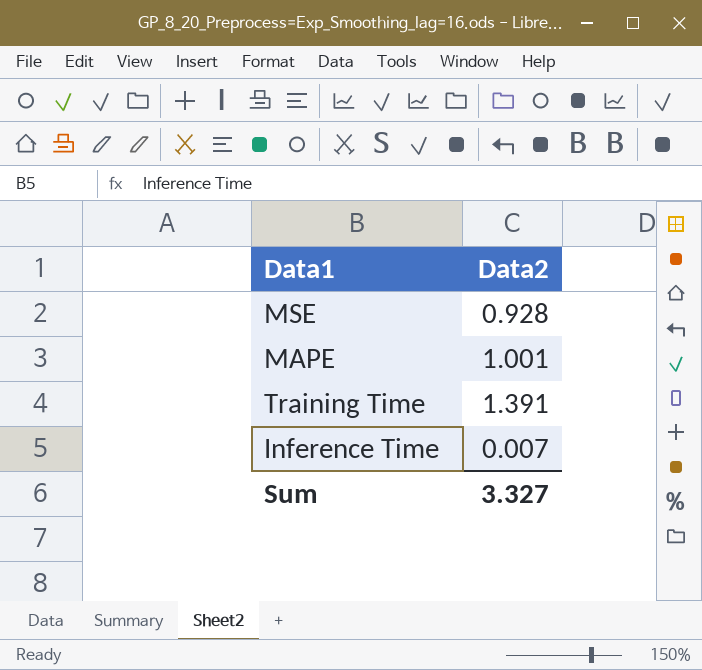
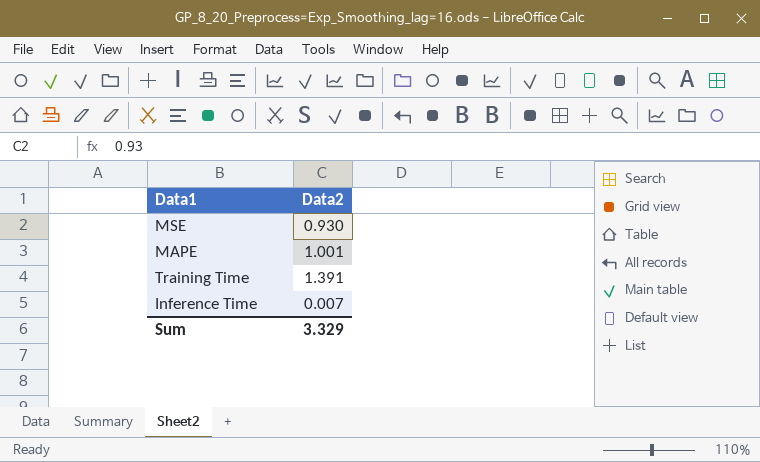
MSE | Data2: 0.928 -> 0.930
Sum | Data2: 3.327 -> 3.329

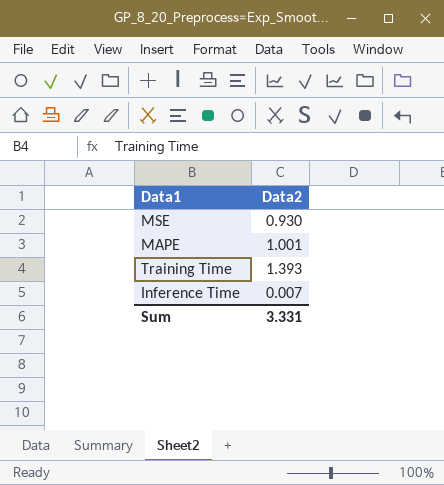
Training Time | Data2: 1.391 -> 1.393
Sum | Data2: 3.329 -> 3.331

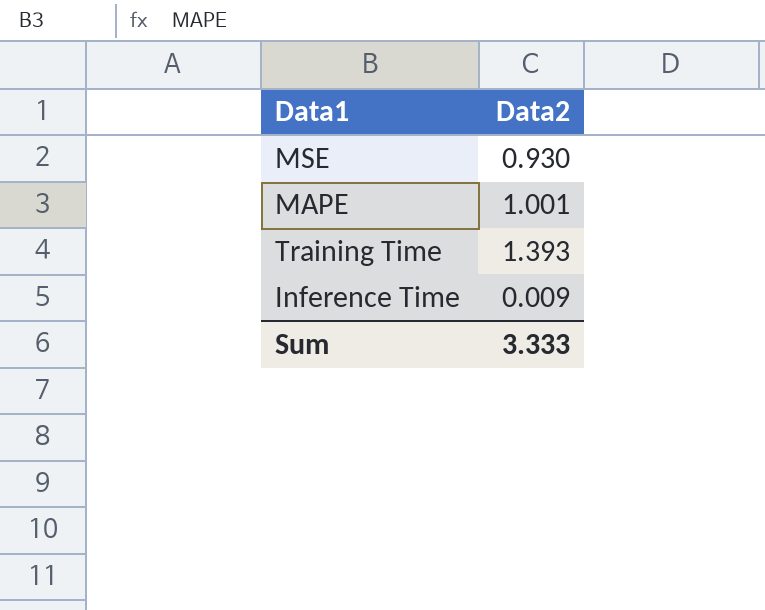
Inference Time | Data2: 0.007 -> 0.009
Sum | Data2: 3.331 -> 3.333

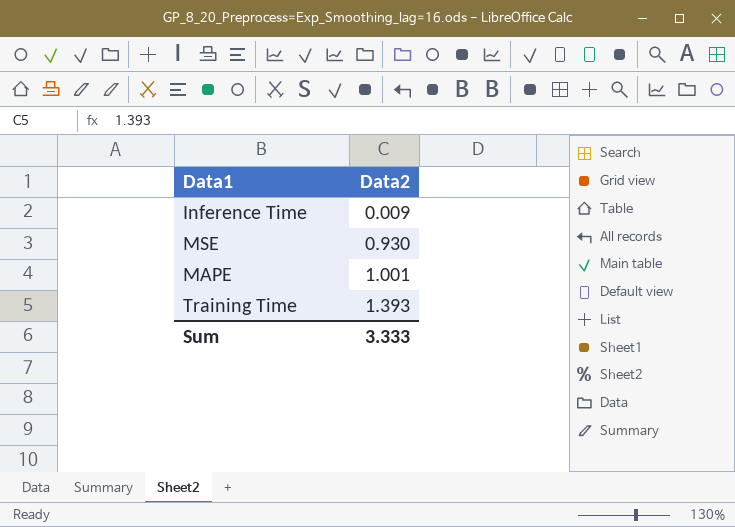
row order: none -> Data2 ascending

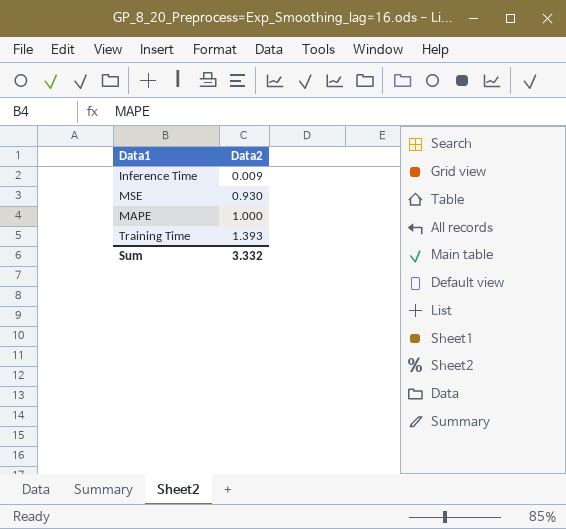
MAPE | Data2: 1.001 -> 1.000
Sum | Data2: 3.333 -> 3.332

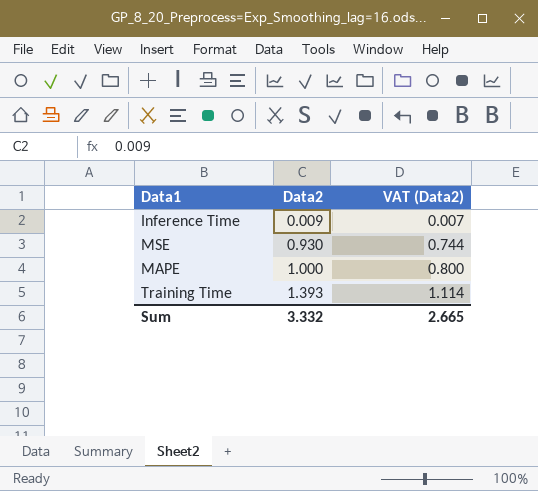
column VAT (Data2) | formula: none -> [Data2] * 0.8

